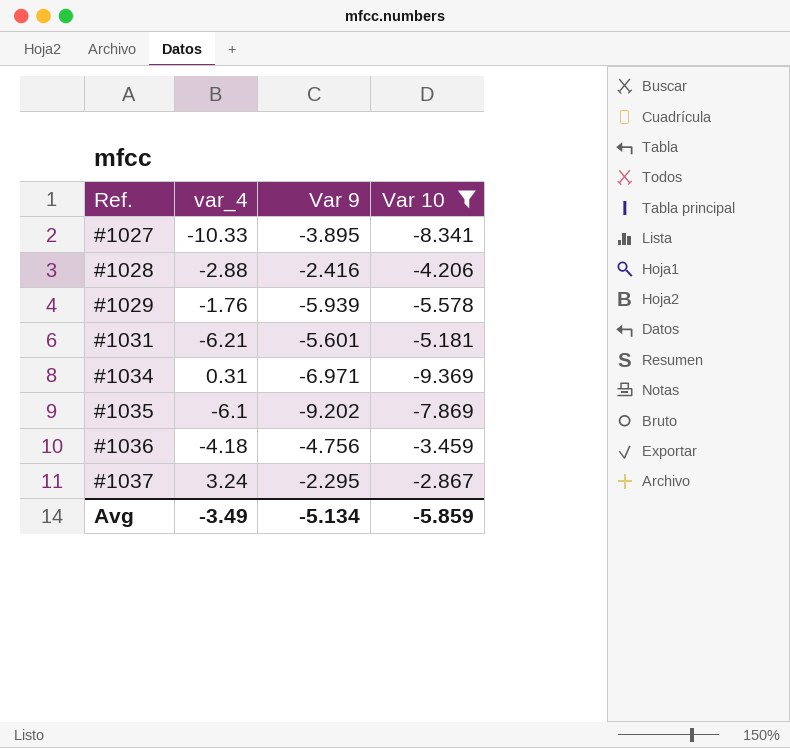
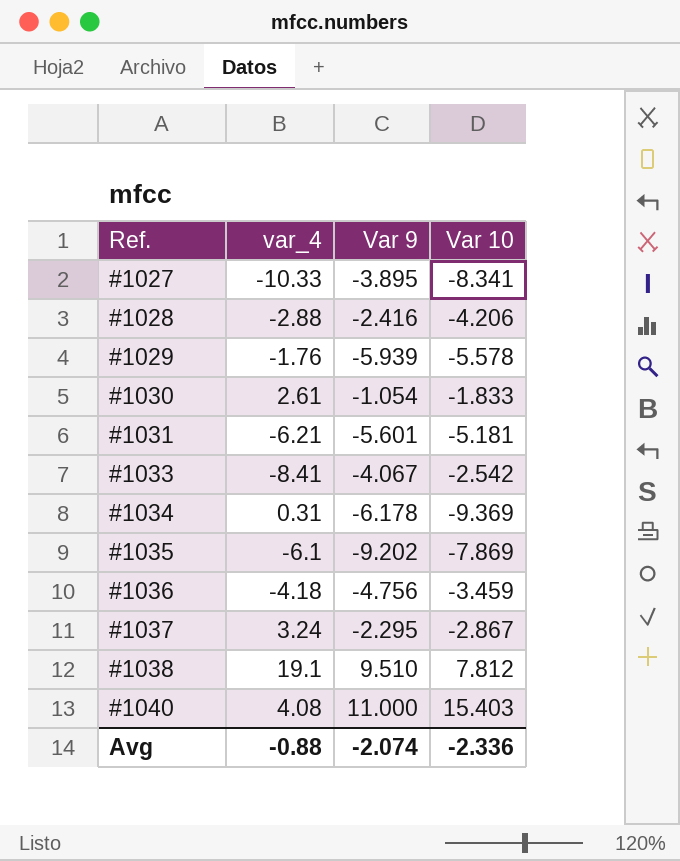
filter: Var 10 <= -2.867 -> none
#1034 | Var 9: -6.971 -> -6.178
Avg | var_4: -3.49 -> -0.88
Avg | Var 9: -5.134 -> -2.074
Avg | Var 10: -5.859 -> -2.336

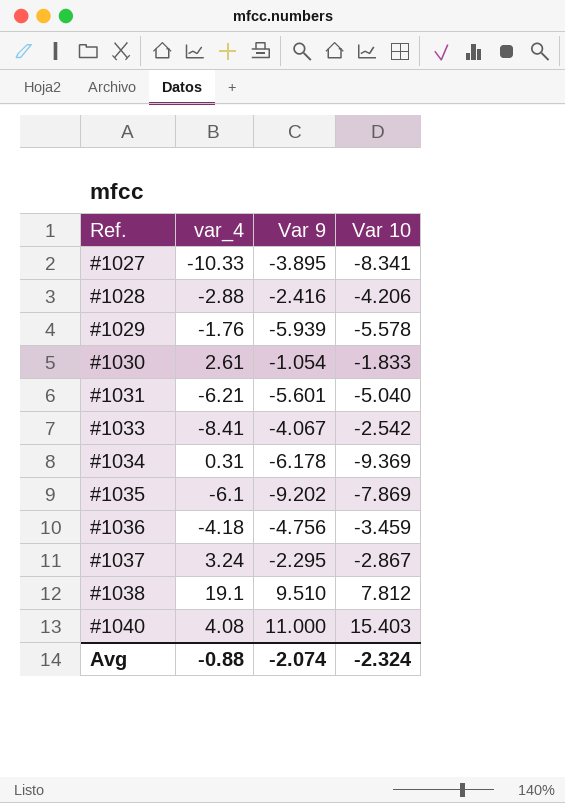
#1031 | Var 10: -5.181 -> -5.040
Avg | Var 10: -2.336 -> -2.324

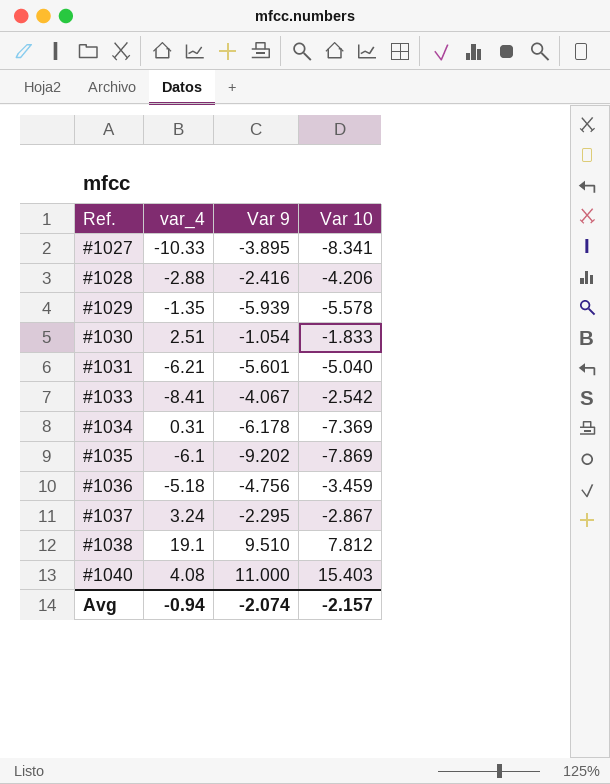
#1029 | var_4: -1.76 -> -1.35
#1030 | var_4: 2.61 -> 2.51
#1034 | Var 10: -9.369 -> -7.369
#1036 | var_4: -4.18 -> -5.18
Avg | var_4: -0.88 -> -0.94
Avg | Var 10: -2.324 -> -2.157

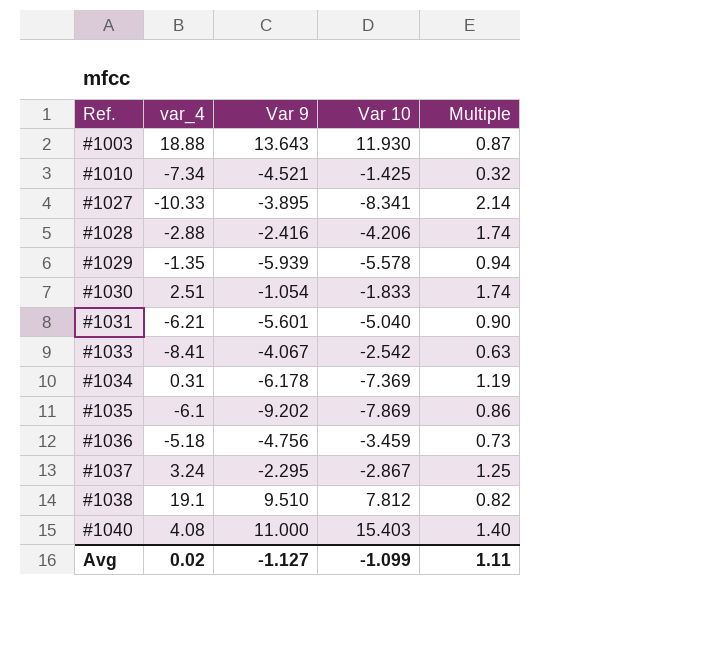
column Multiple | formula: none -> [Var 10] / [Var 9]
row #1003: none -> 18.88 | 13.643 | 11.930 | 0.87
row #1010: none -> -7.34 | -4.521 | -1.425 | 0.32
Avg | var_4: -0.94 -> 0.02
Avg | Var 9: -2.074 -> -1.127
Avg | Var 10: -2.157 -> -1.099

